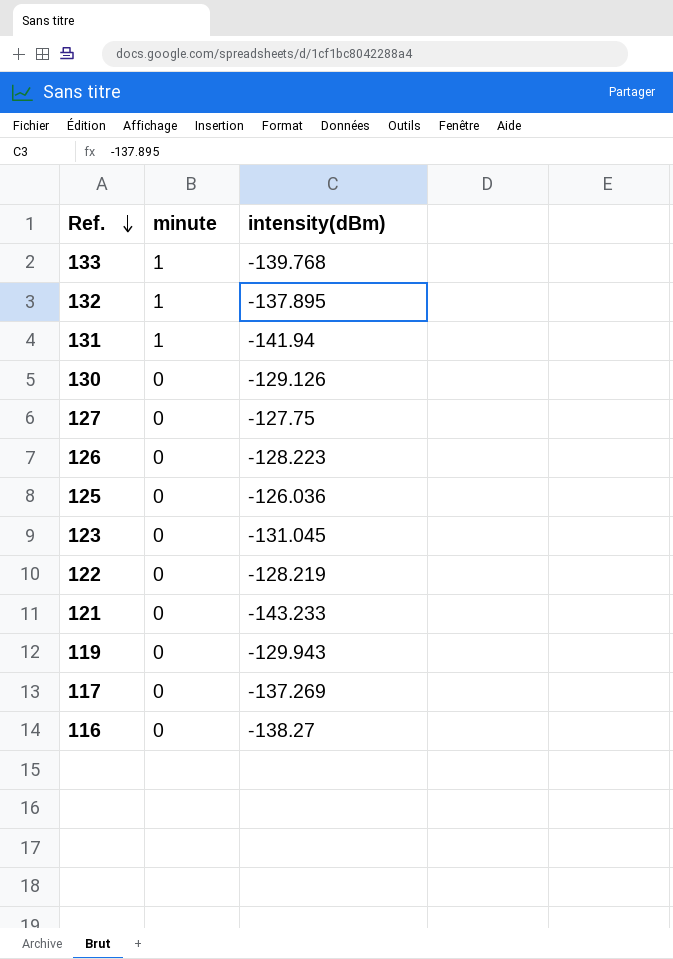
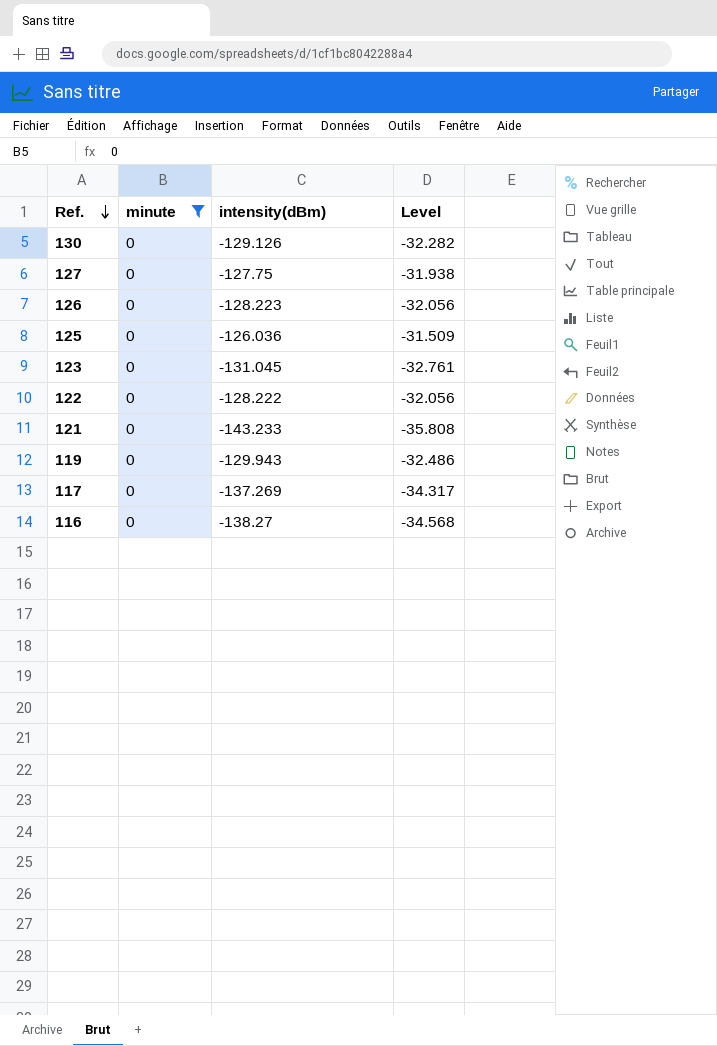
filter: none -> minute = 0
column Level | formula: none -> [intensity(dBm)] * 0.25
122 | intensity(dBm): -128.219 -> -128.222

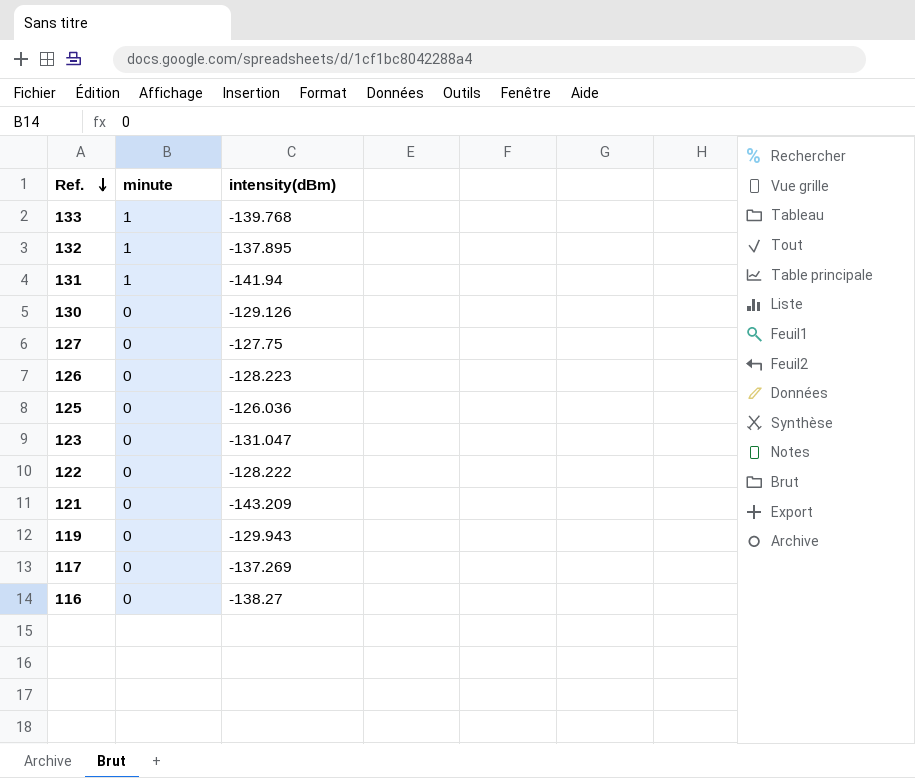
filter: minute = 0 -> none
column Level | formula: [intensity(dBm)] * 0.25 -> none
123 | intensity(dBm): -131.045 -> -131.047
121 | intensity(dBm): -143.233 -> -143.209

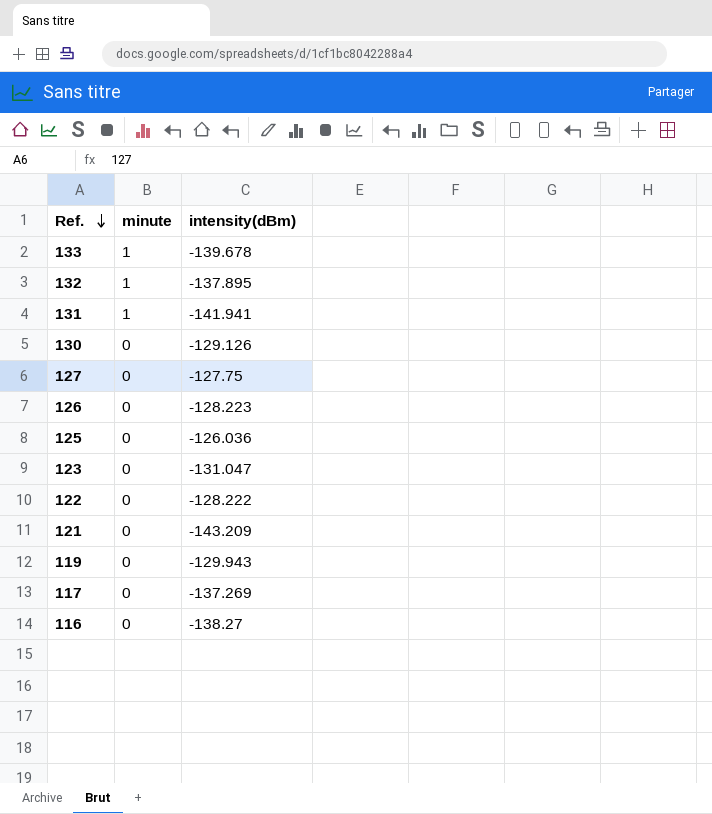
133 | intensity(dBm): -139.768 -> -139.678
131 | intensity(dBm): -141.94 -> -141.941

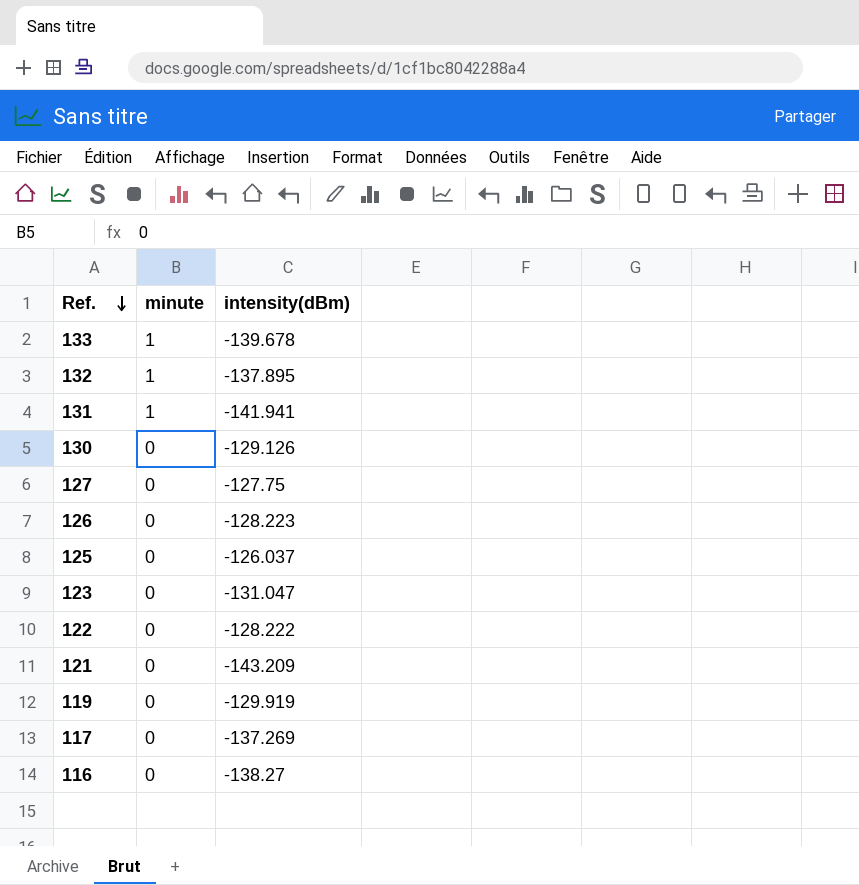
125 | intensity(dBm): -126.036 -> -126.037
119 | intensity(dBm): -129.943 -> -129.919

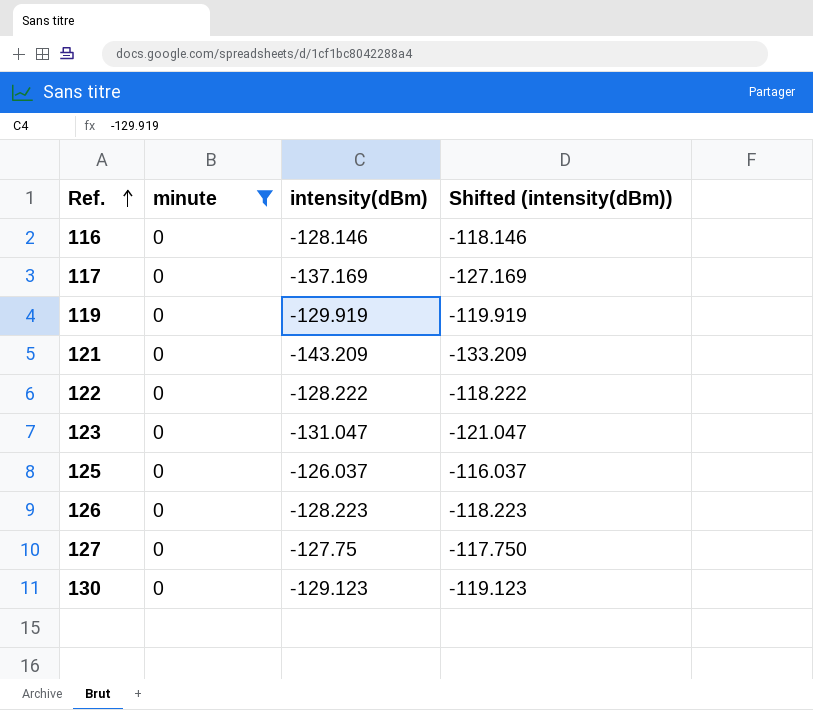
filter: none -> minute = 0
row order: Ref. descending -> Ref. ascending
column Shifted (intensity(dBm)) | formula: none -> [intensity(dBm)] + 10
116 | intensity(dBm): -138.27 -> -128.146
117 | intensity(dBm): -137.269 -> -137.169
130 | intensity(dBm): -129.126 -> -129.123

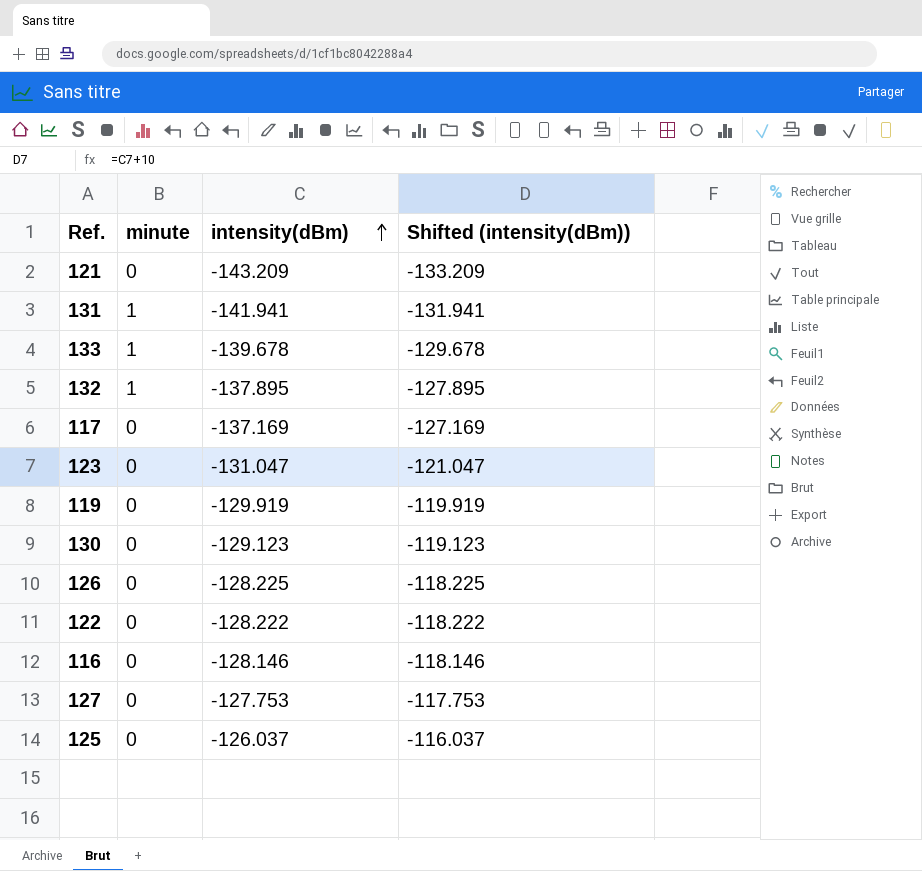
filter: minute = 0 -> none
row order: Ref. ascending -> intensity(dBm) ascending
126 | intensity(dBm): -128.223 -> -128.225
126 | Shifted (intensity(dBm)): -118.223 -> -118.225
127 | intensity(dBm): -127.75 -> -127.753
127 | Shifted (intensity(dBm)): -117.750 -> -117.753

